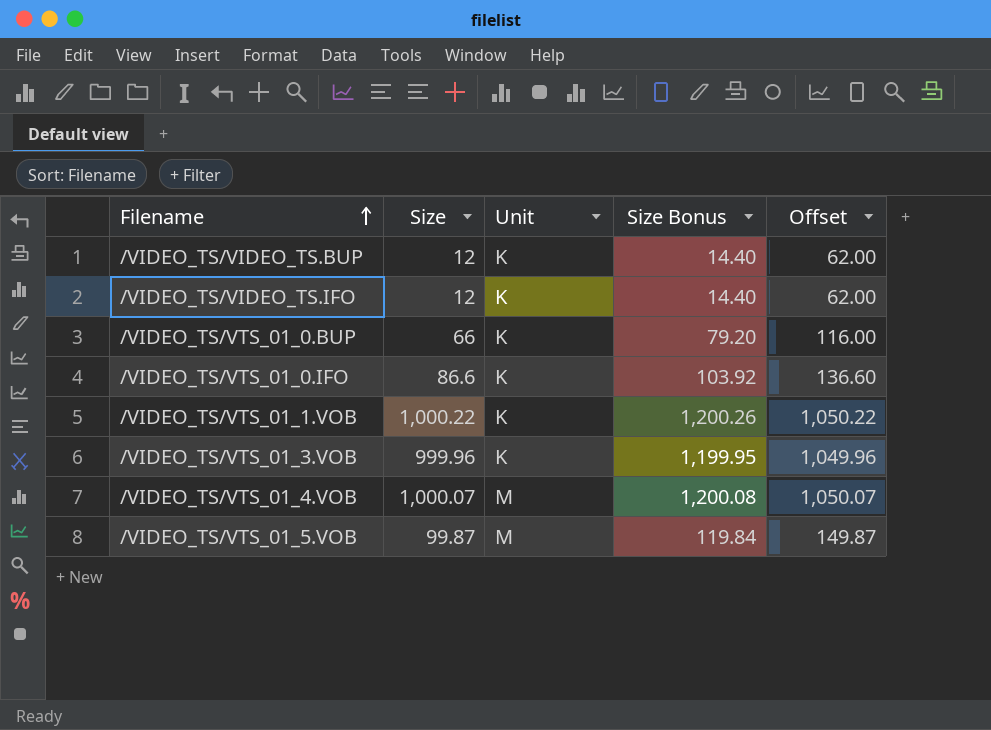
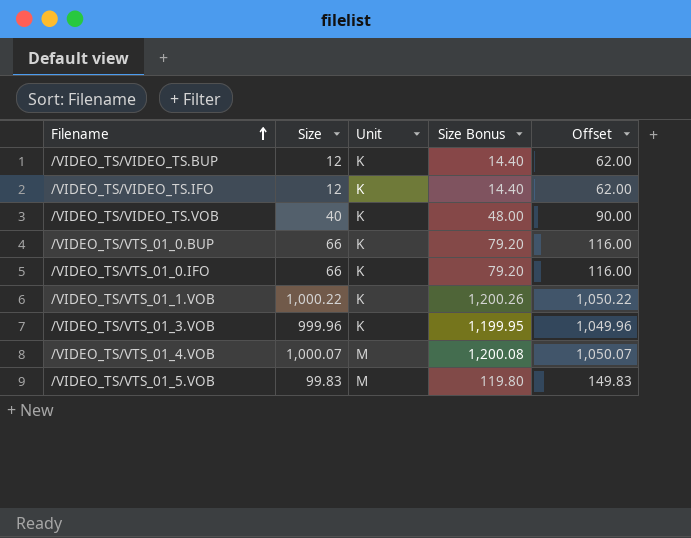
row /VIDEO_TS/VIDEO_TS.VOB: none -> 40 | K | 48.00 | 90.00
/VIDEO_TS/VTS_01_0.IFO | Size: 86.6 -> 66
/VIDEO_TS/VTS_01_0.IFO | Size Bonus: 103.92 -> 79.20
/VIDEO_TS/VTS_01_0.IFO | Offset: 136.60 -> 116.00
/VIDEO_TS/VTS_01_5.VOB | Size: 99.87 -> 99.83
/VIDEO_TS/VTS_01_5.VOB | Size Bonus: 119.84 -> 119.80
/VIDEO_TS/VTS_01_5.VOB | Offset: 149.87 -> 149.83

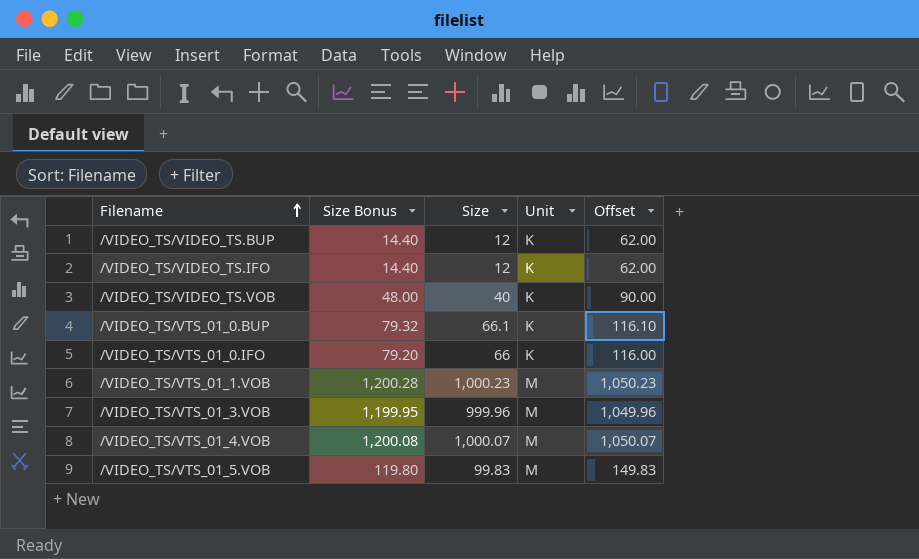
column Size Bonus | position: 4 -> 2
/VIDEO_TS/VTS_01_0.BUP | Size Bonus: 79.20 -> 79.32
/VIDEO_TS/VTS_01_0.BUP | Size: 66 -> 66.1
/VIDEO_TS/VTS_01_0.BUP | Offset: 116.00 -> 116.10
/VIDEO_TS/VTS_01_1.VOB | Size Bonus: 1,200.26 -> 1,200.28
/VIDEO_TS/VTS_01_1.VOB | Size: 1,000.22 -> 1,000.23
/VIDEO_TS/VTS_01_1.VOB | Unit: K -> M
/VIDEO_TS/VTS_01_1.VOB | Offset: 1,050.22 -> 1,050.23
/VIDEO_TS/VTS_01_3.VOB | Unit: K -> M

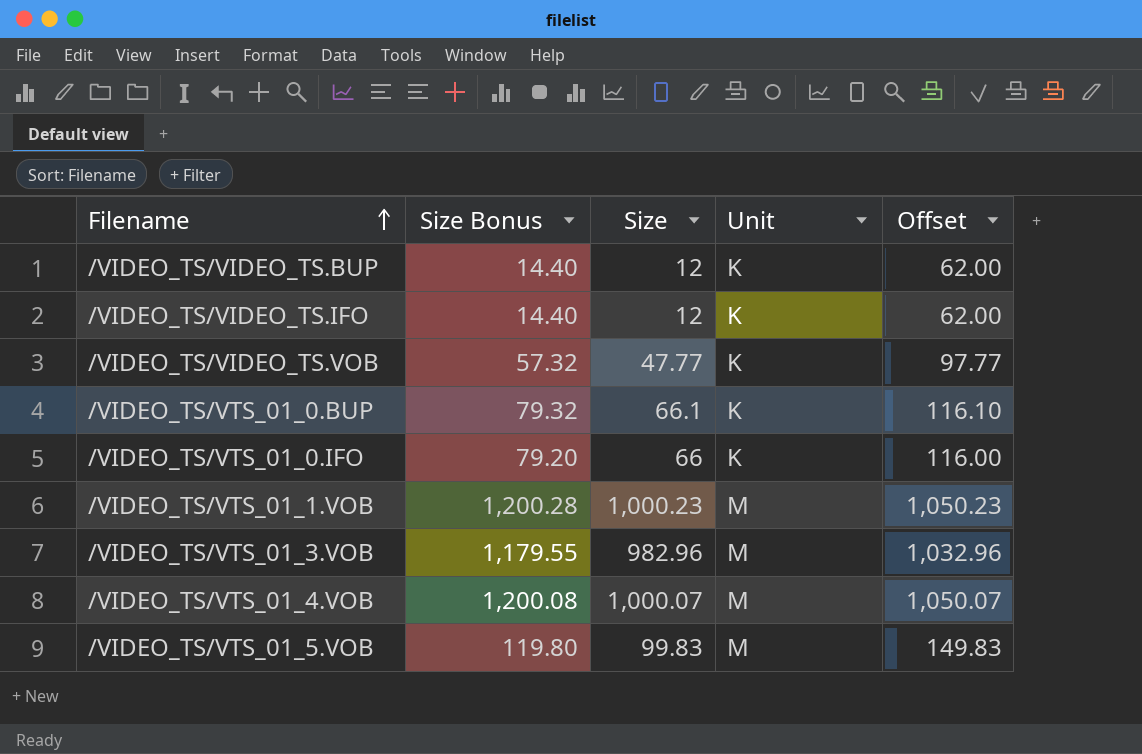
/VIDEO_TS/VIDEO_TS.VOB | Size Bonus: 48.00 -> 57.32
/VIDEO_TS/VIDEO_TS.VOB | Size: 40 -> 47.77
/VIDEO_TS/VIDEO_TS.VOB | Offset: 90.00 -> 97.77
/VIDEO_TS/VTS_01_3.VOB | Size Bonus: 1,199.95 -> 1,179.55
/VIDEO_TS/VTS_01_3.VOB | Size: 999.96 -> 982.96
/VIDEO_TS/VTS_01_3.VOB | Offset: 1,049.96 -> 1,032.96

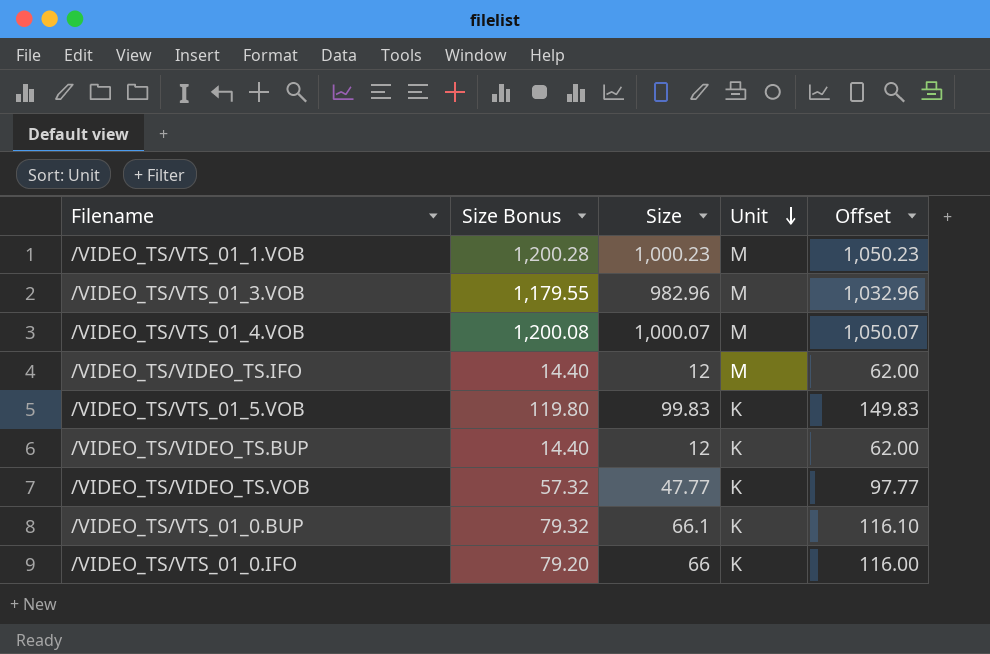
row order: Filename ascending -> Unit descending
/VIDEO_TS/VIDEO_TS.IFO | Unit: K -> M
/VIDEO_TS/VTS_01_5.VOB | Unit: M -> K

